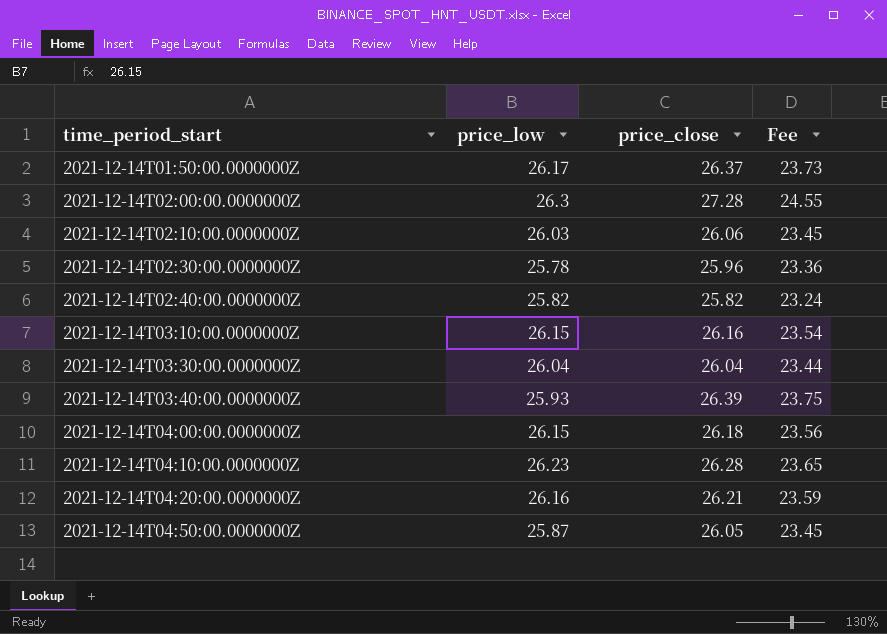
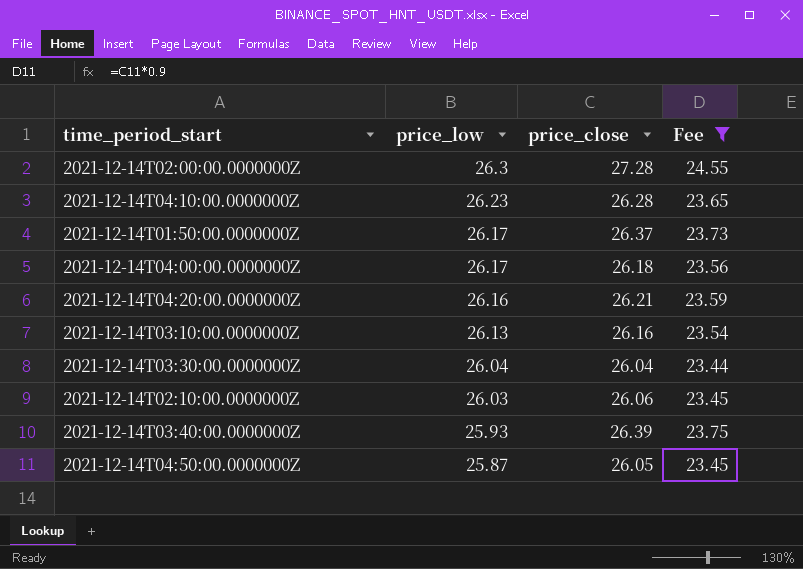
filter: none -> Fee >= 23.44
row order: time_period_start ascending -> price_low descending
2021-12-14T04:00:00.0000000Z | price_low: 26.15 -> 26.17
2021-12-14T03:10:00.0000000Z | price_low: 26.15 -> 26.13

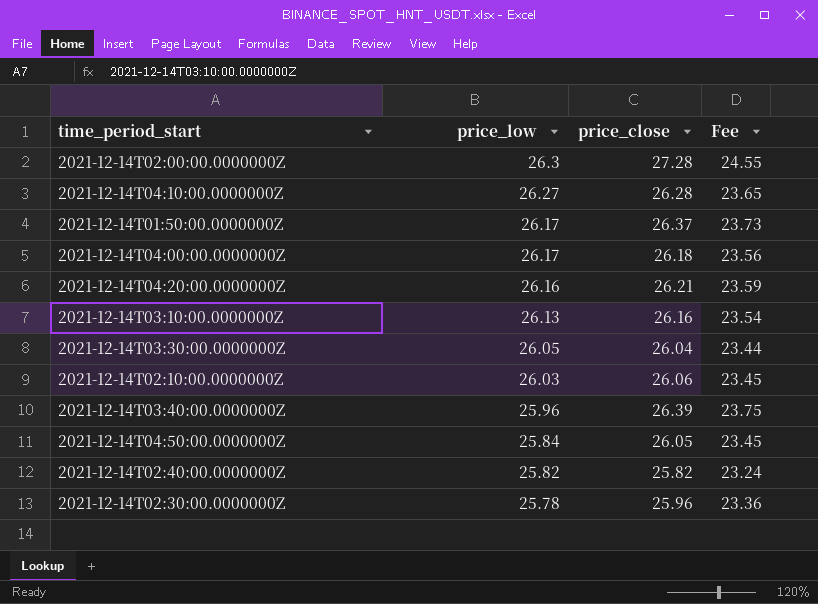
filter: Fee >= 23.44 -> none
2021-12-14T04:10:00.0000000Z | price_low: 26.23 -> 26.27
2021-12-14T03:30:00.0000000Z | price_low: 26.04 -> 26.05
2021-12-14T03:40:00.0000000Z | price_low: 25.93 -> 25.96
2021-12-14T04:50:00.0000000Z | price_low: 25.87 -> 25.84

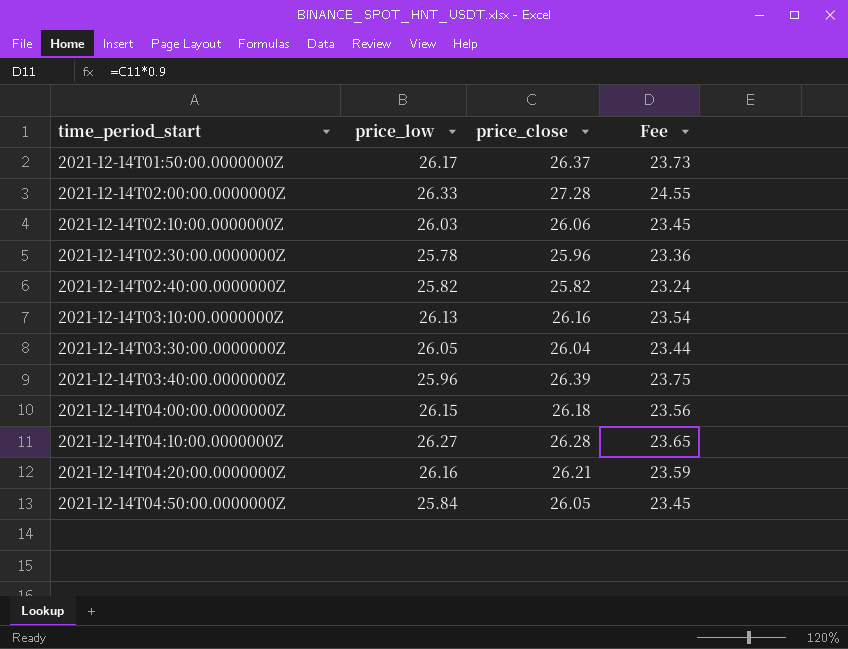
row order: price_low descending -> time_period_start ascending
2021-12-14T02:00:00.0000000Z | price_low: 26.3 -> 26.33
2021-12-14T04:00:00.0000000Z | price_low: 26.17 -> 26.15

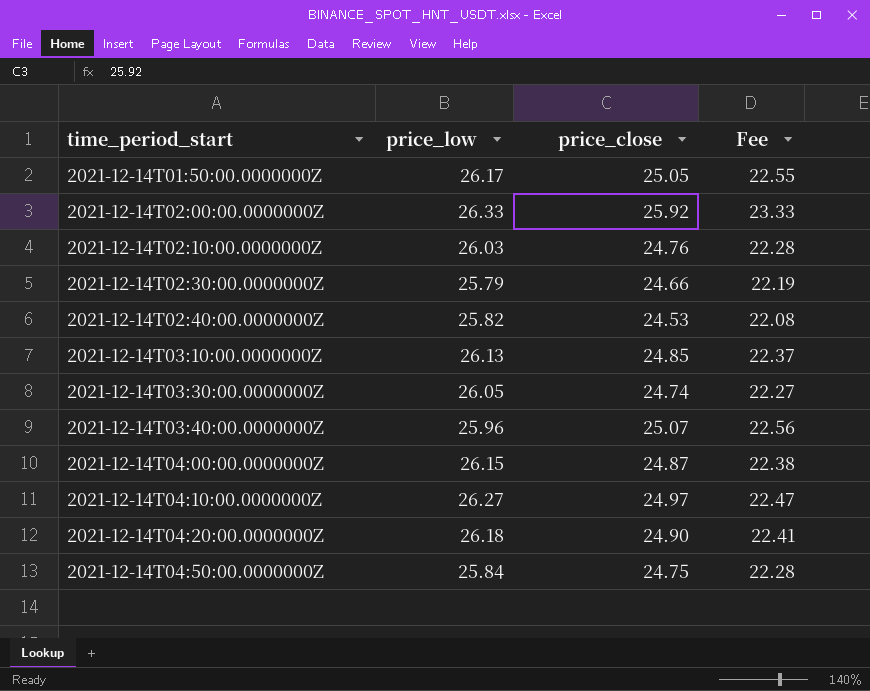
2021-12-14T01:50:00.0000000Z | price_close: 26.37 -> 25.05
2021-12-14T01:50:00.0000000Z | Fee: 23.73 -> 22.55
2021-12-14T02:00:00.0000000Z | price_close: 27.28 -> 25.92
2021-12-14T02:00:00.0000000Z | Fee: 24.55 -> 23.33
2021-12-14T02:10:00.0000000Z | price_close: 26.06 -> 24.76
2021-12-14T02:10:00.0000000Z | Fee: 23.45 -> 22.28
2021-12-14T02:30:00.0000000Z | price_low: 25.78 -> 25.79
2021-12-14T02:30:00.0000000Z | price_close: 25.96 -> 24.66
2021-12-14T02:30:00.0000000Z | Fee: 23.36 -> 22.19
2021-12-14T02:40:00.0000000Z | price_close: 25.82 -> 24.53
2021-12-14T02:40:00.0000000Z | Fee: 23.24 -> 22.08
2021-12-14T03:10:00.0000000Z | price_close: 26.16 -> 24.85
2021-12-14T03:10:00.0000000Z | Fee: 23.54 -> 22.37
2021-12-14T03:30:00.0000000Z | price_close: 26.04 -> 24.74
2021-12-14T03:30:00.0000000Z | Fee: 23.44 -> 22.27
2021-12-14T03:40:00.0000000Z | price_close: 26.39 -> 25.07
2021-12-14T03:40:00.0000000Z | Fee: 23.75 -> 22.56
2021-12-14T04:00:00.0000000Z | price_close: 26.18 -> 24.87
2021-12-14T04:00:00.0000000Z | Fee: 23.56 -> 22.38
2021-12-14T04:10:00.0000000Z | price_close: 26.28 -> 24.97
2021-12-14T04:10:00.0000000Z | Fee: 23.65 -> 22.47
2021-12-14T04:20:00.0000000Z | price_low: 26.16 -> 26.18
2021-12-14T04:20:00.0000000Z | price_close: 26.21 -> 24.90
2021-12-14T04:20:00.0000000Z | Fee: 23.59 -> 22.41
2021-12-14T04:50:00.0000000Z | price_close: 26.05 -> 24.75
2021-12-14T04:50:00.0000000Z | Fee: 23.45 -> 22.28

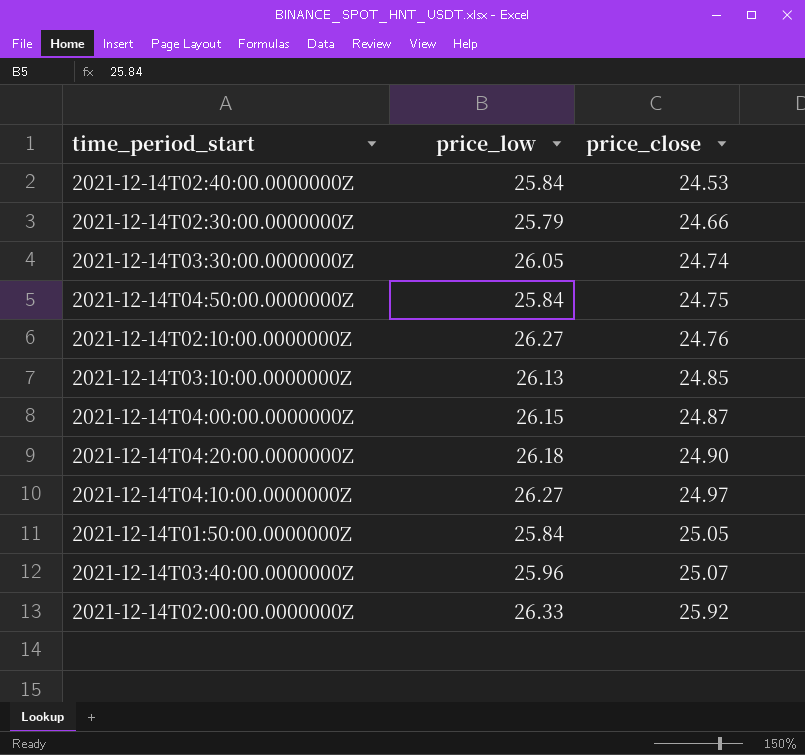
row order: time_period_start ascending -> price_close ascending
column Fee | formula: [price_close] * 0.9 -> none
2021-12-14T02:40:00.0000000Z | price_low: 25.82 -> 25.84
2021-12-14T02:10:00.0000000Z | price_low: 26.03 -> 26.27
2021-12-14T01:50:00.0000000Z | price_low: 26.17 -> 25.84

